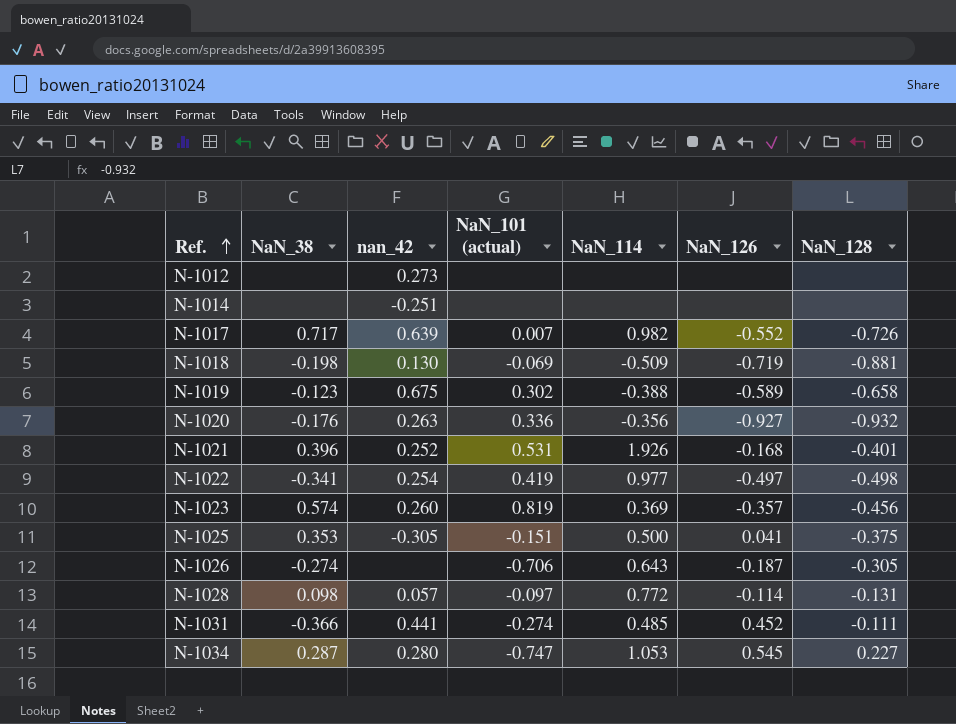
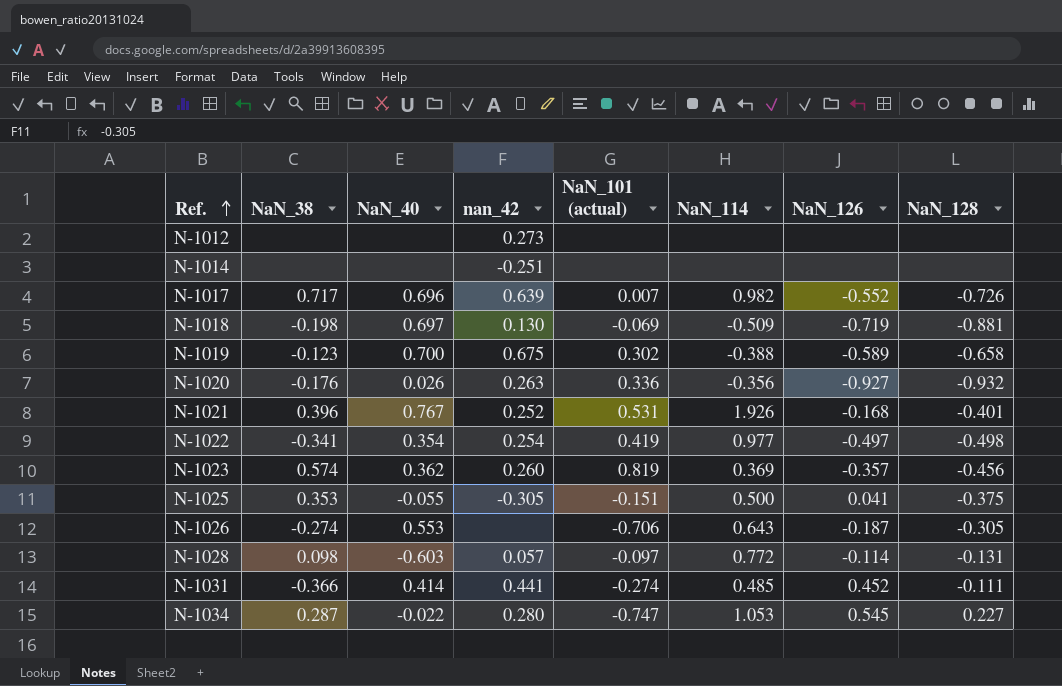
column NaN_40 | position: none -> 3

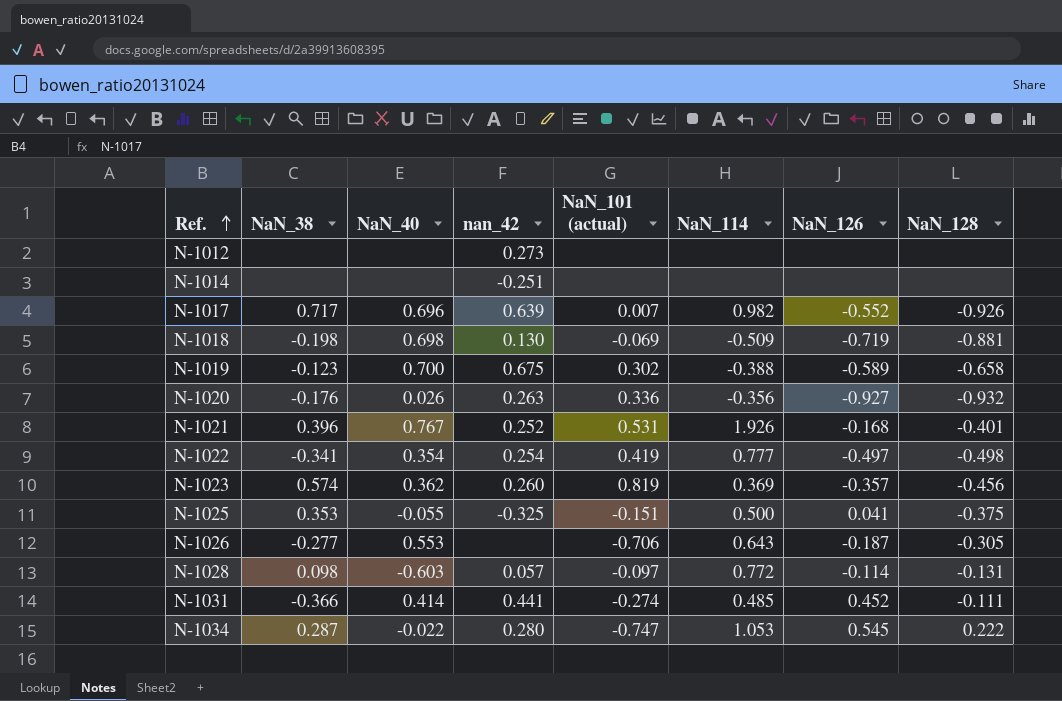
N-1017 | NaN_128: -0.726 -> -0.926
N-1018 | NaN_40: 0.697 -> 0.698
N-1022 | NaN_114: 0.977 -> 0.777
N-1025 | nan_42: -0.305 -> -0.325
N-1026 | NaN_38: -0.274 -> -0.277
N-1034 | NaN_128: 0.227 -> 0.222

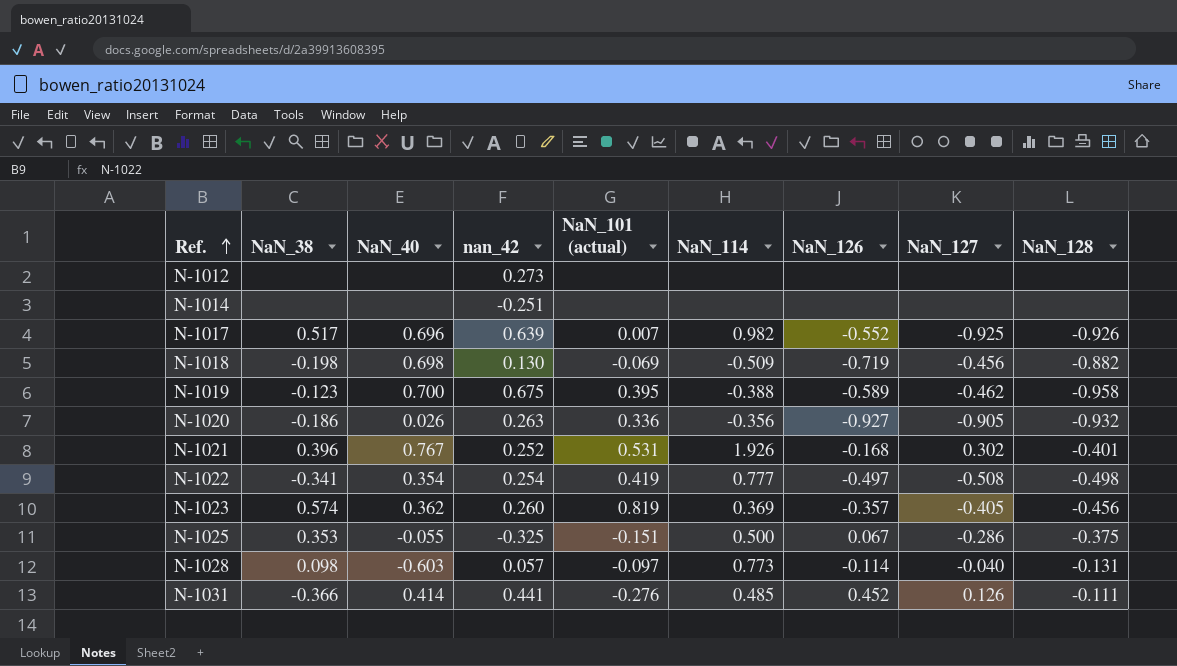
column NaN_127 | position: none -> 8
row N-1026: -0.277 | 0.553 | none | -0.706 | 0.643 | -0.187 | -0.305 -> none
row N-1034: 0.287 | -0.022 | 0.280 | -0.747 | 1.053 | 0.545 | 0.222 -> none
N-1017 | NaN_38: 0.717 -> 0.517
N-1018 | NaN_128: -0.881 -> -0.882
N-1019 | NaN_101 (actual): 0.302 -> 0.395
N-1019 | NaN_128: -0.658 -> -0.958
N-1020 | NaN_38: -0.176 -> -0.186
N-1025 | NaN_126: 0.041 -> 0.067
N-1028 | NaN_114: 0.772 -> 0.773
N-1031 | NaN_101 (actual): -0.274 -> -0.276

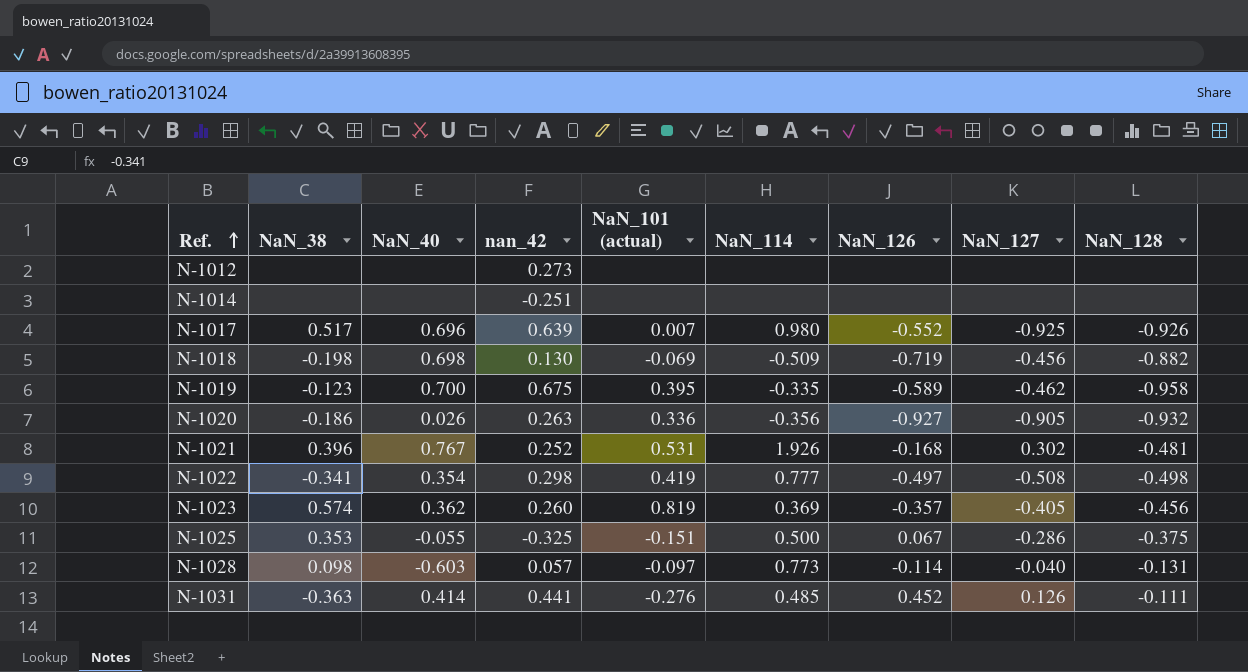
N-1017 | NaN_114: 0.982 -> 0.980
N-1019 | NaN_114: -0.388 -> -0.335
N-1021 | NaN_128: -0.401 -> -0.481
N-1022 | nan_42: 0.254 -> 0.298
N-1031 | NaN_38: -0.366 -> -0.363

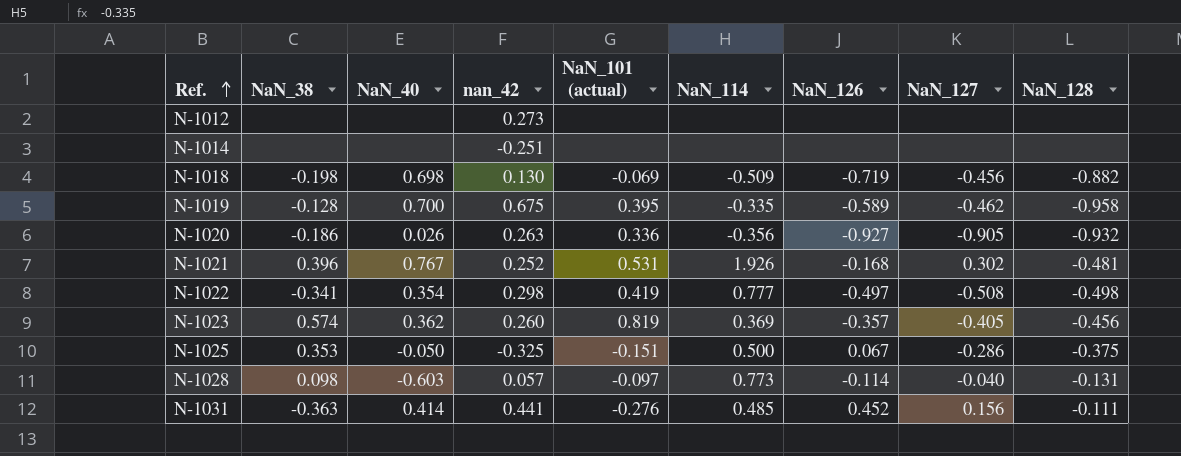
row N-1017: 0.517 | 0.696 | 0.639 | 0.007 | 0.980 | -0.552 | -0.925 | -0.926 -> none
N-1019 | NaN_38: -0.123 -> -0.128
N-1025 | NaN_40: -0.055 -> -0.050
N-1031 | NaN_127: 0.126 -> 0.156

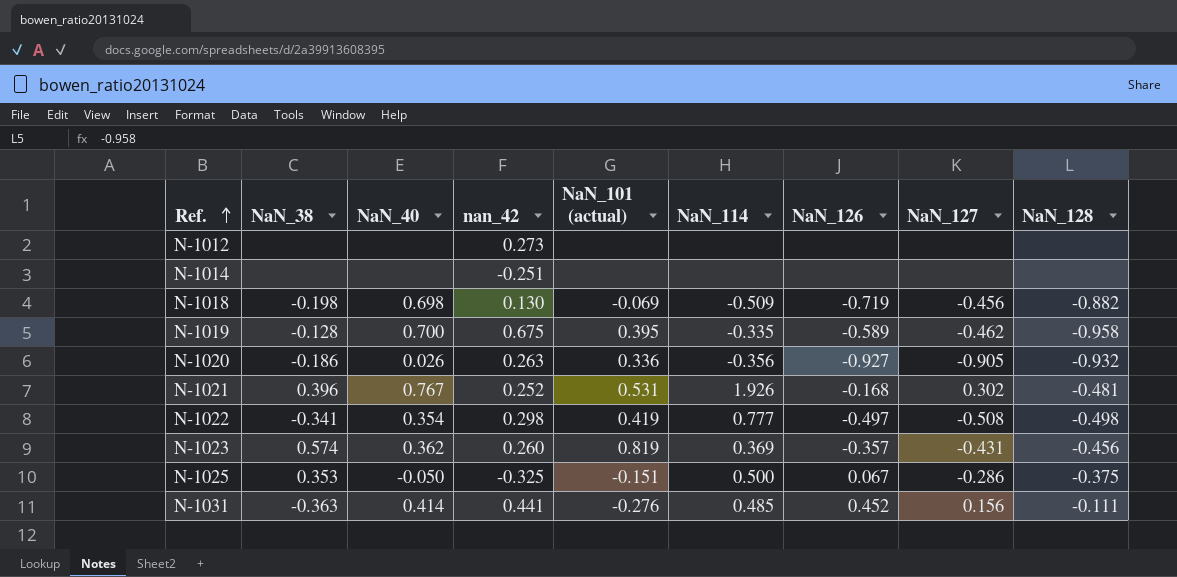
row N-1028: 0.098 | -0.603 | 0.057 | -0.097 | 0.773 | -0.114 | -0.040 | -0.131 -> none
N-1023 | NaN_127: -0.405 -> -0.431

